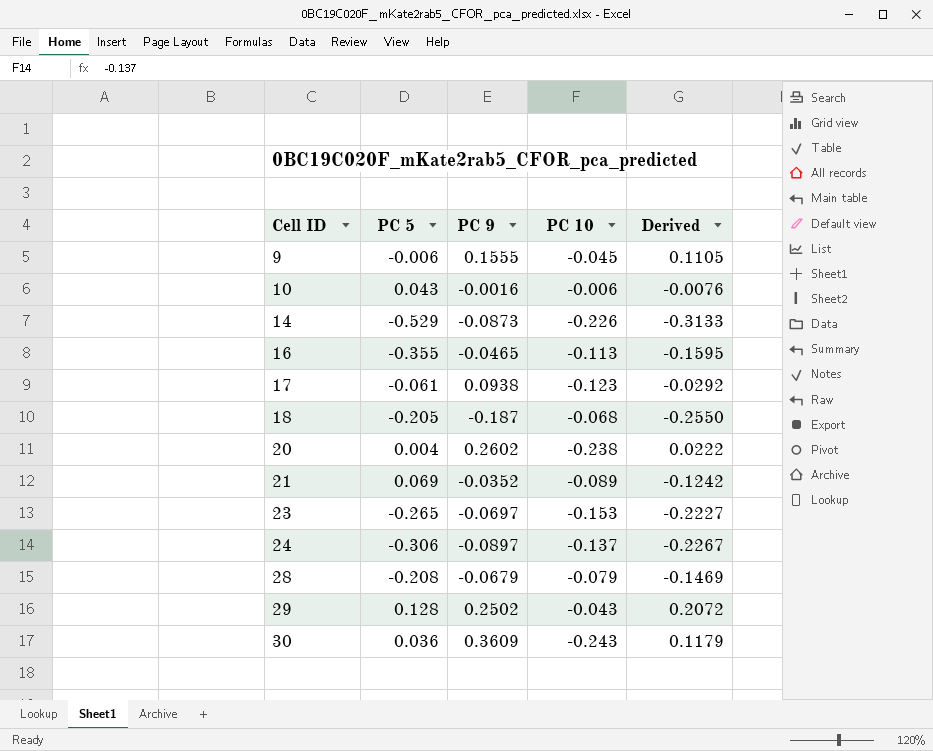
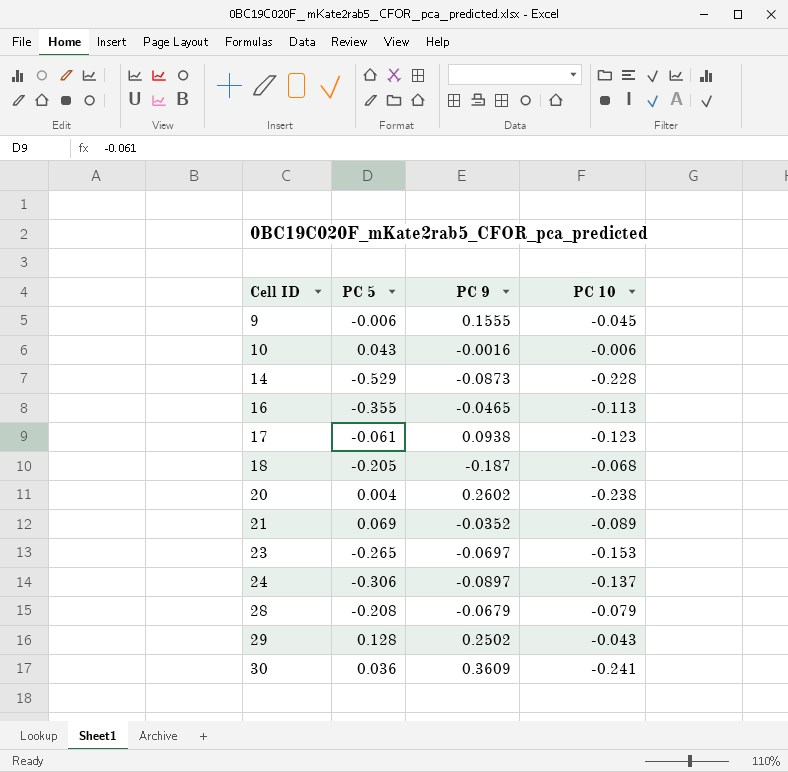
column Derived | formula: [PC 9] + [PC 10] -> none
14 | PC 10: -0.226 -> -0.228
30 | PC 10: -0.243 -> -0.241

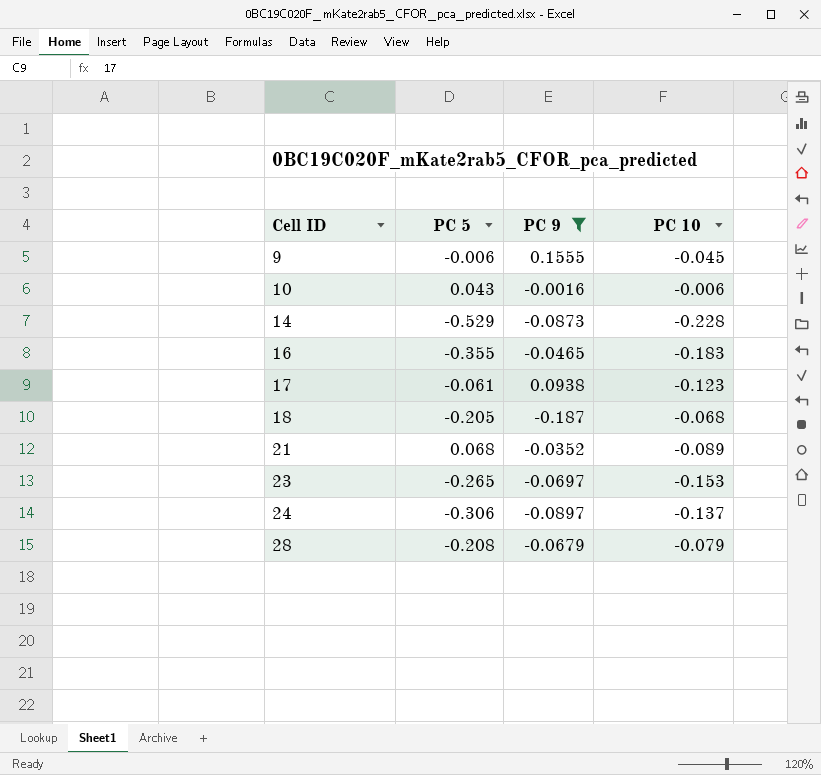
filter: none -> PC 9 <= 0.1555
16 | PC 10: -0.113 -> -0.183
21 | PC 5: 0.069 -> 0.068

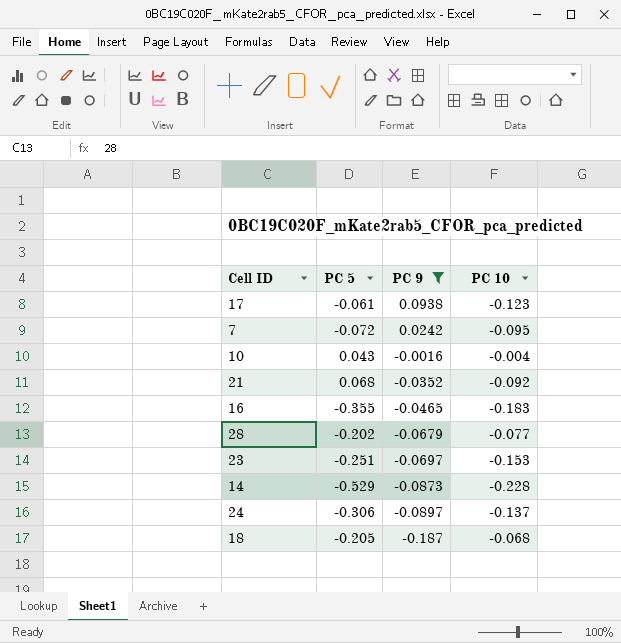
row order: Cell ID ascending -> PC 9 descending
row 9: -0.006 | 0.1555 | -0.045 -> none
row 7: none -> -0.072 | 0.0242 | -0.095
10 | PC 10: -0.006 -> -0.004
21 | PC 10: -0.089 -> -0.092
28 | PC 5: -0.208 -> -0.202
28 | PC 10: -0.079 -> -0.077
23 | PC 5: -0.265 -> -0.251

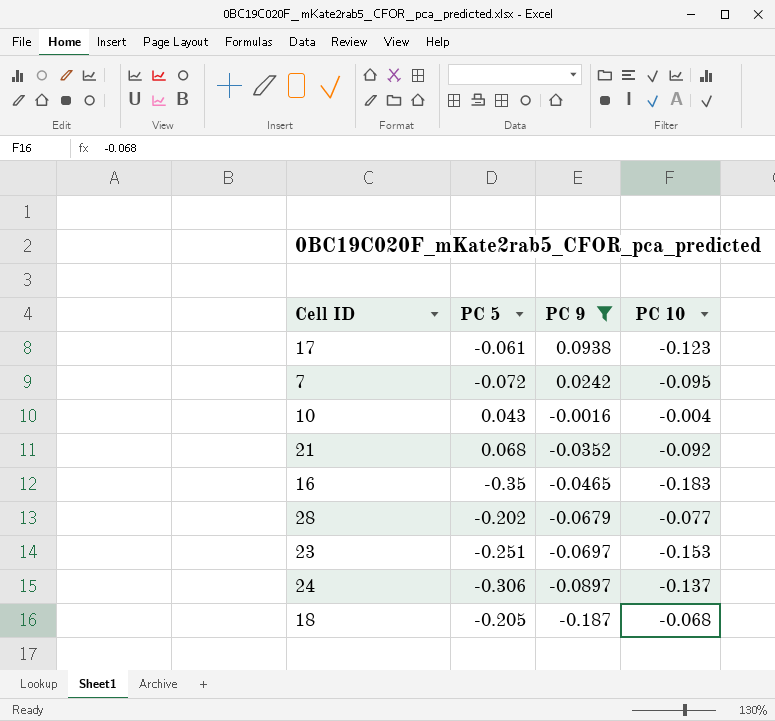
row 14: -0.529 | -0.0873 | -0.228 -> none
16 | PC 5: -0.355 -> -0.35

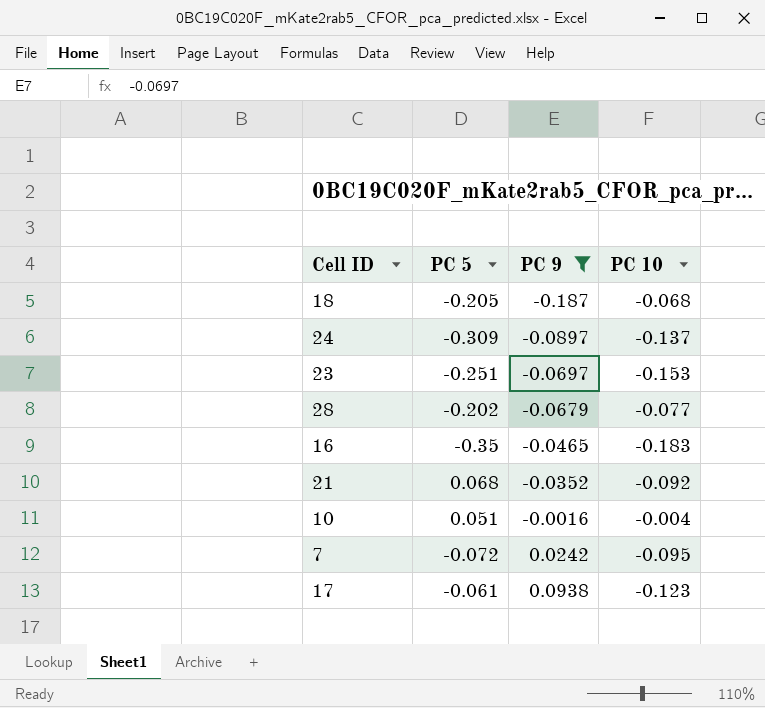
row order: PC 9 descending -> PC 9 ascending
24 | PC 5: -0.306 -> -0.309
10 | PC 5: 0.043 -> 0.051

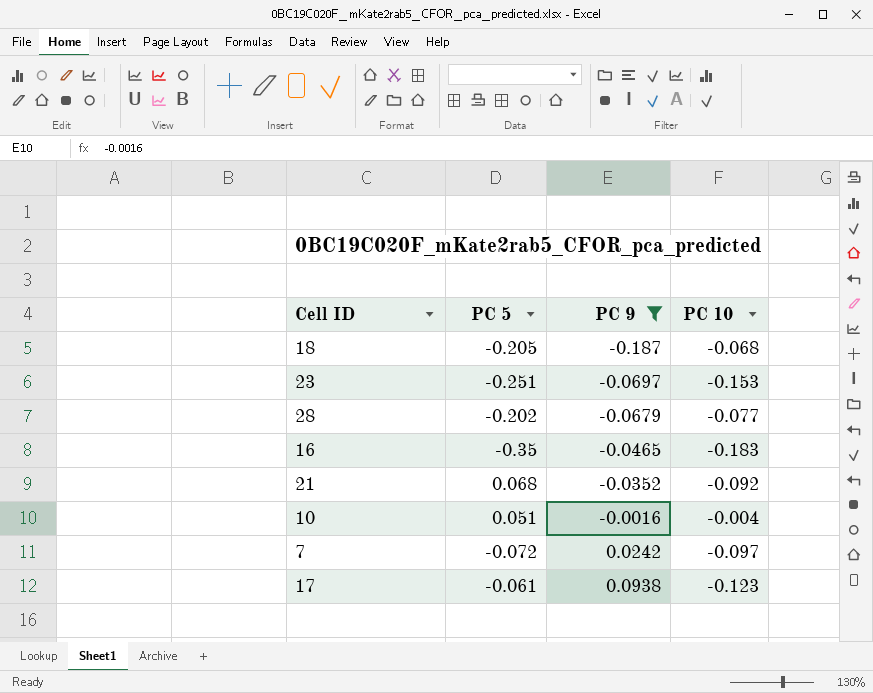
row 24: -0.309 | -0.0897 | -0.137 -> none
7 | PC 10: -0.095 -> -0.097

